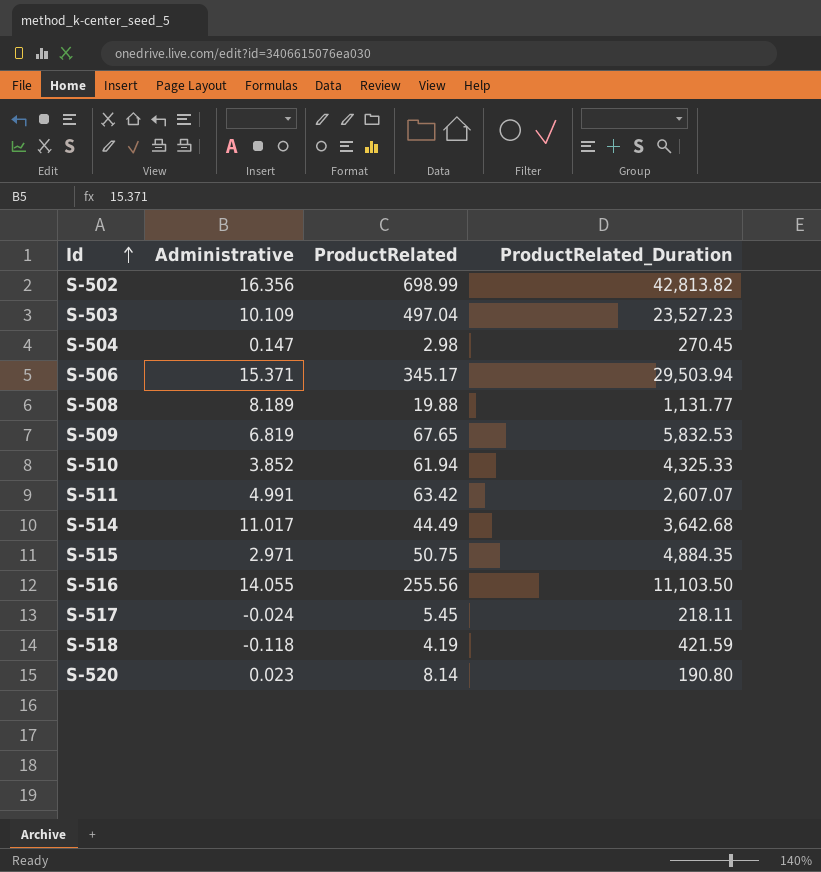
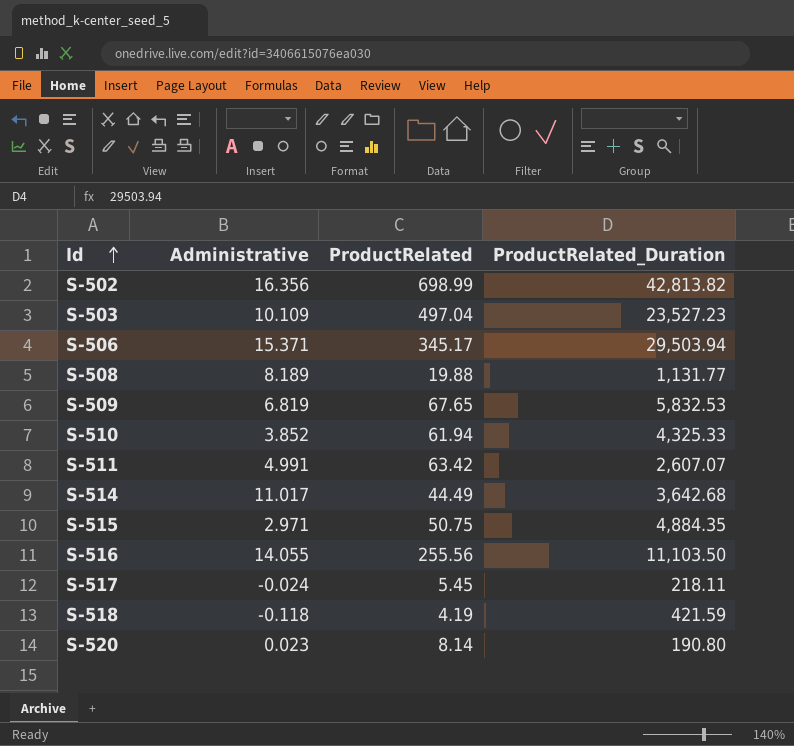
row S-504: 0.147 | 2.98 | 270.45 -> none

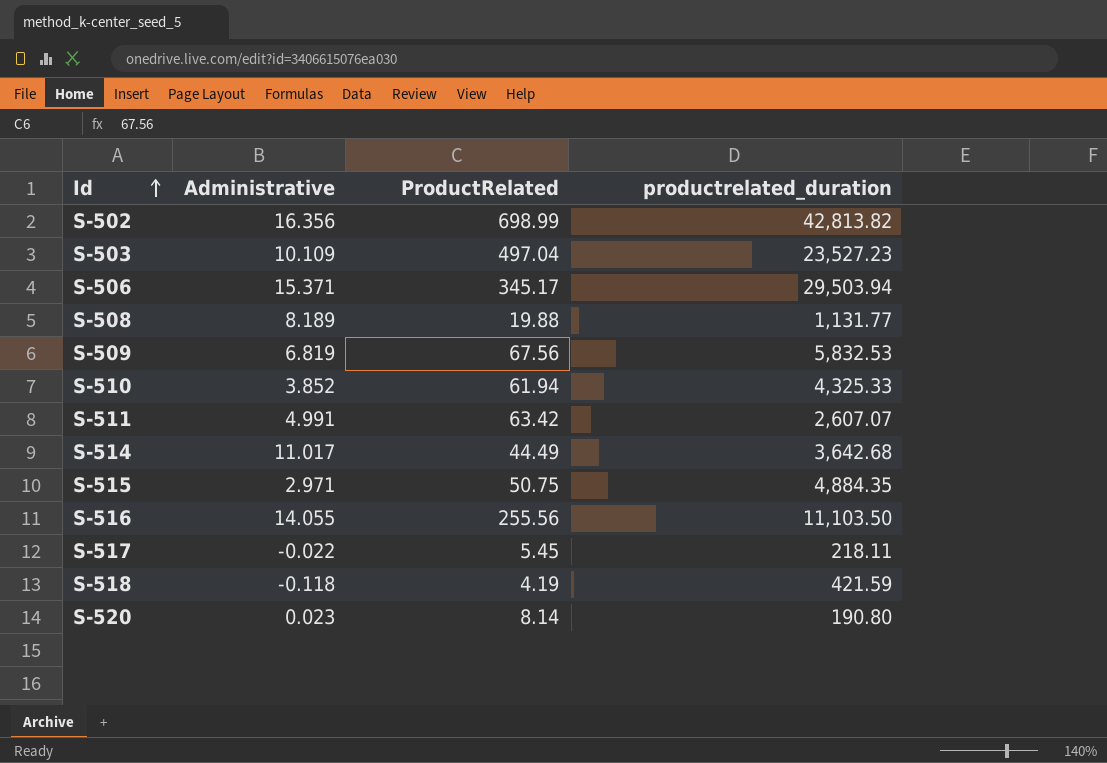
column name: ProductRelated_Duration -> productrelated_duration
S-509 | ProductRelated: 67.65 -> 67.56
S-517 | Administrative: -0.024 -> -0.022

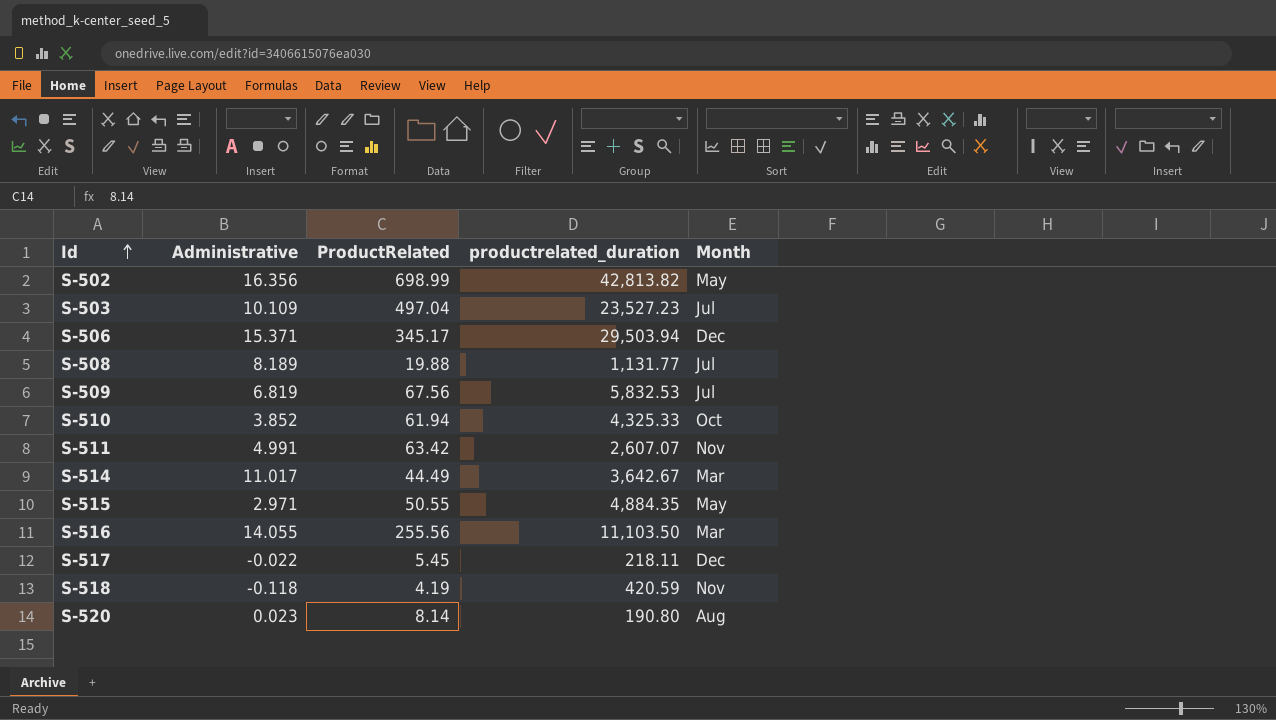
column Month | position: none -> 5
S-514 | productrelated_duration: 3,642.68 -> 3,642.67
S-515 | ProductRelated: 50.75 -> 50.55
S-518 | productrelated_duration: 421.59 -> 420.59

